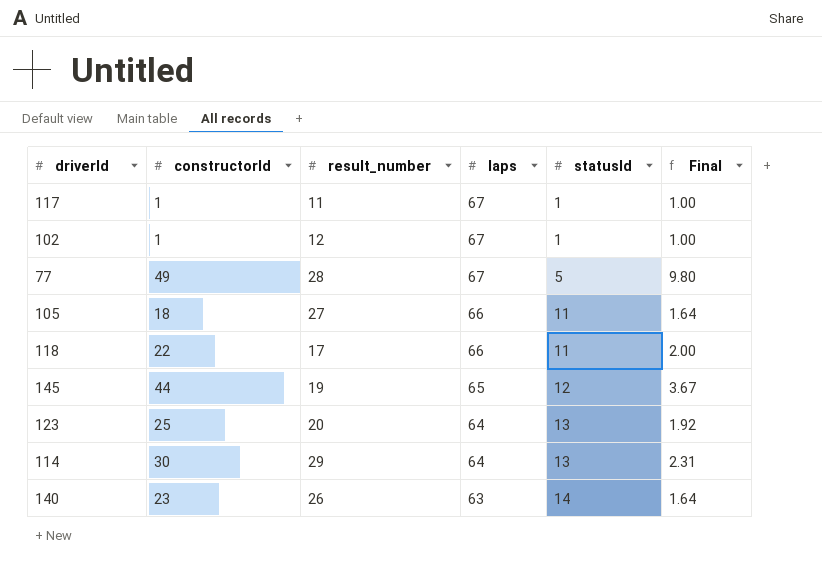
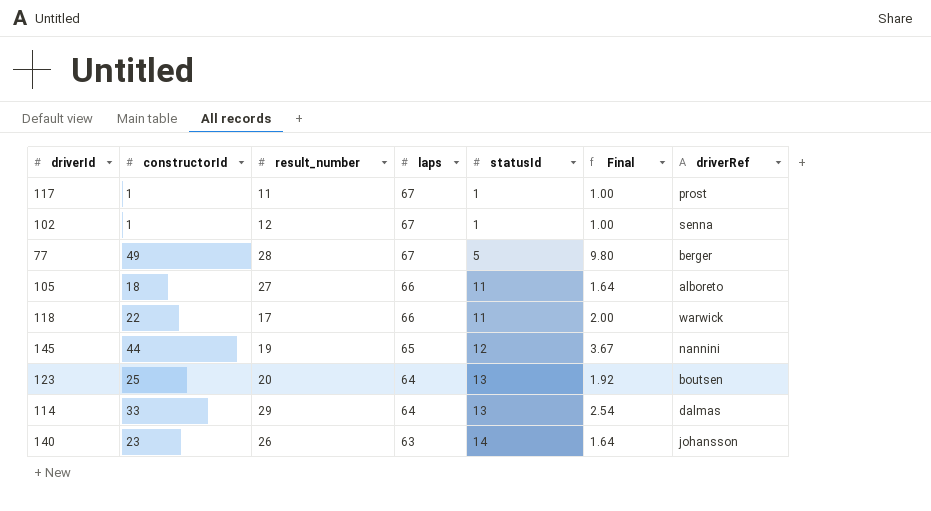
column driverRef | position: none -> 7
114 | constructorId: 30 -> 33
114 | Final: 2.31 -> 2.54

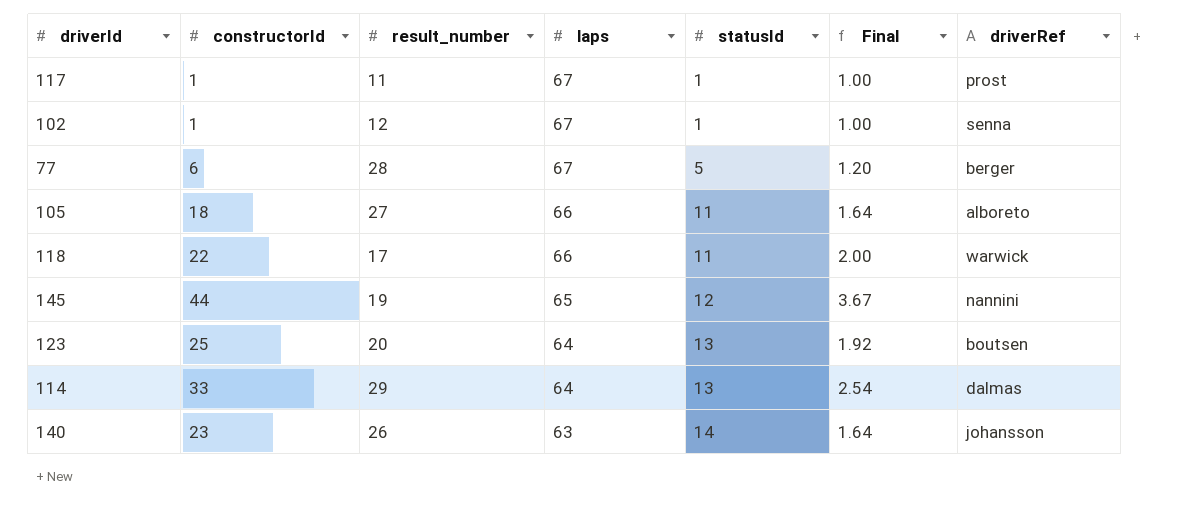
77 | constructorId: 49 -> 6
77 | Final: 9.80 -> 1.20

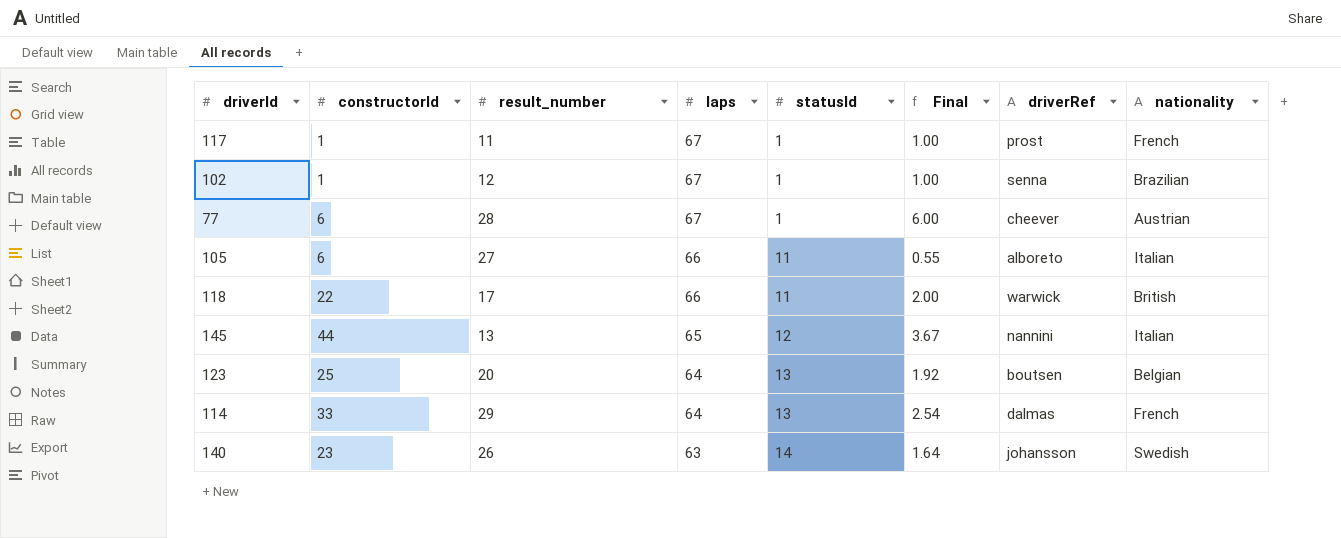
column nationality | position: none -> 8
77 | statusId: 5 -> 1
77 | Final: 1.20 -> 6.00
77 | driverRef: berger -> cheever
105 | constructorId: 18 -> 6
105 | Final: 1.64 -> 0.55
145 | result_number: 19 -> 13

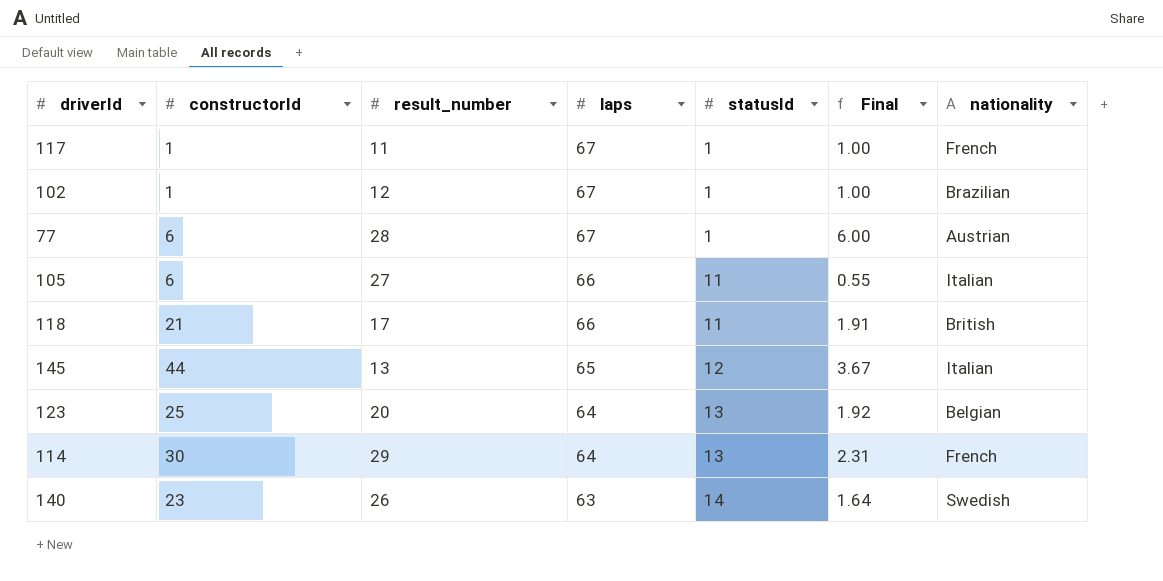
column driverRef | position: 7 -> none
118 | constructorId: 22 -> 21
118 | Final: 2.00 -> 1.91
114 | constructorId: 33 -> 30
114 | Final: 2.54 -> 2.31

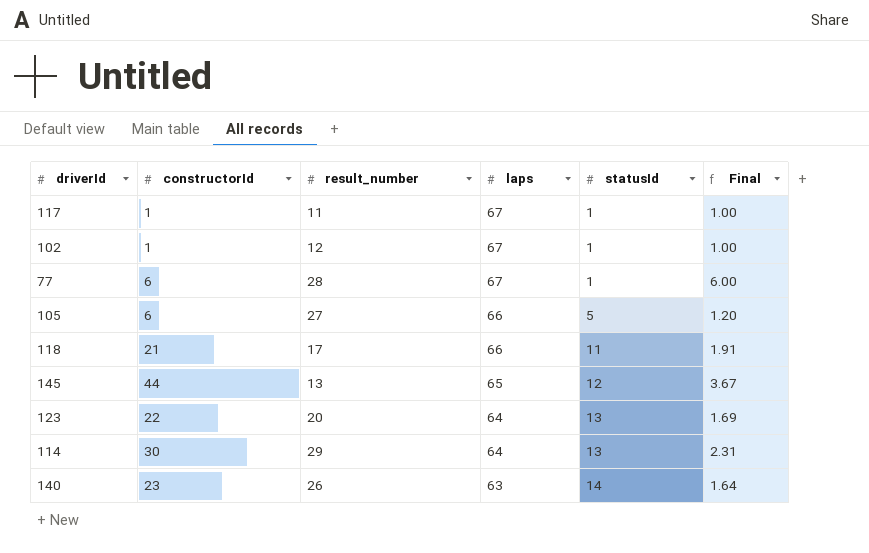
column nationality | position: 7 -> none
105 | statusId: 11 -> 5
105 | Final: 0.55 -> 1.20
123 | constructorId: 25 -> 22
123 | Final: 1.92 -> 1.69

